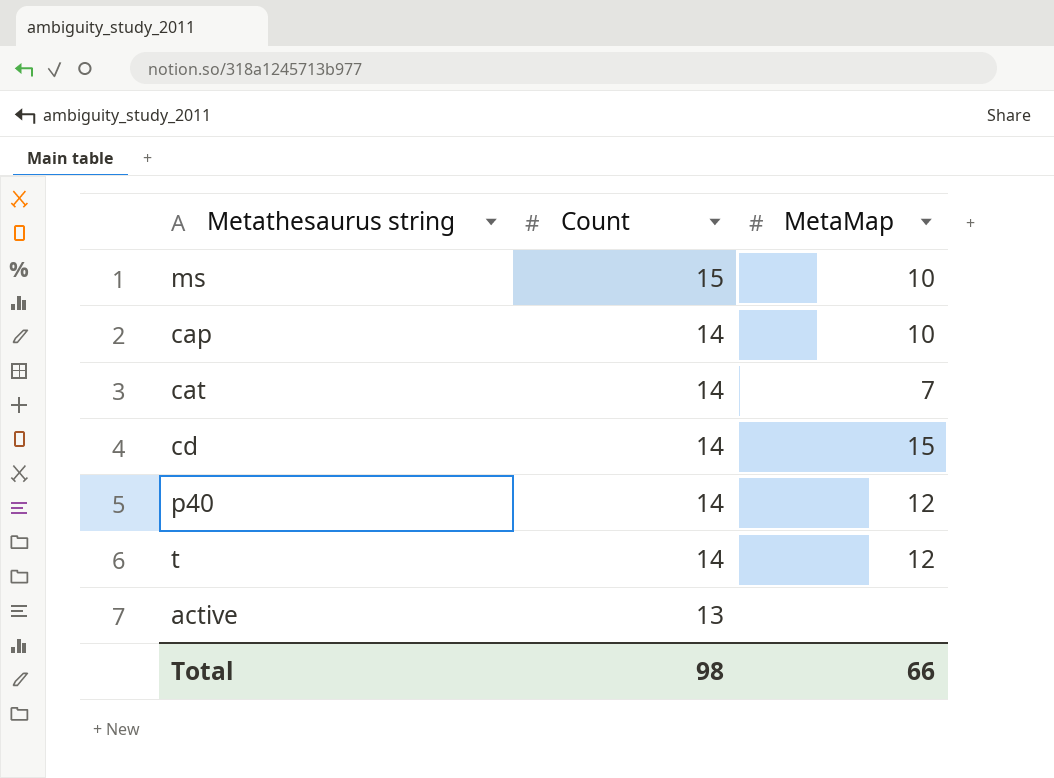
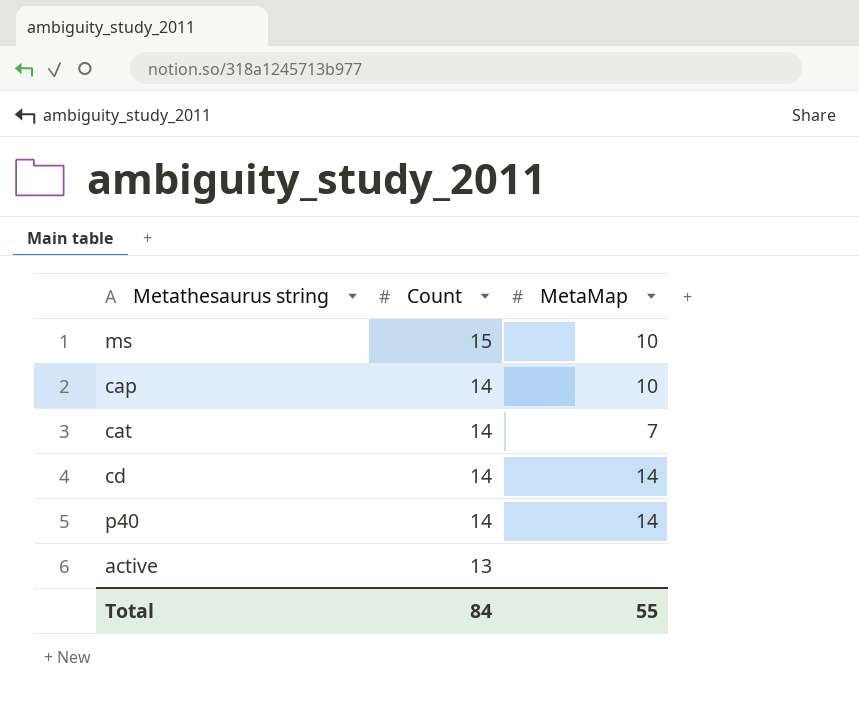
row t: 14 | 12 -> none
cd | MetaMap: 15 -> 14
p40 | MetaMap: 12 -> 14
Total | Count: 98 -> 84
Total | MetaMap: 66 -> 55

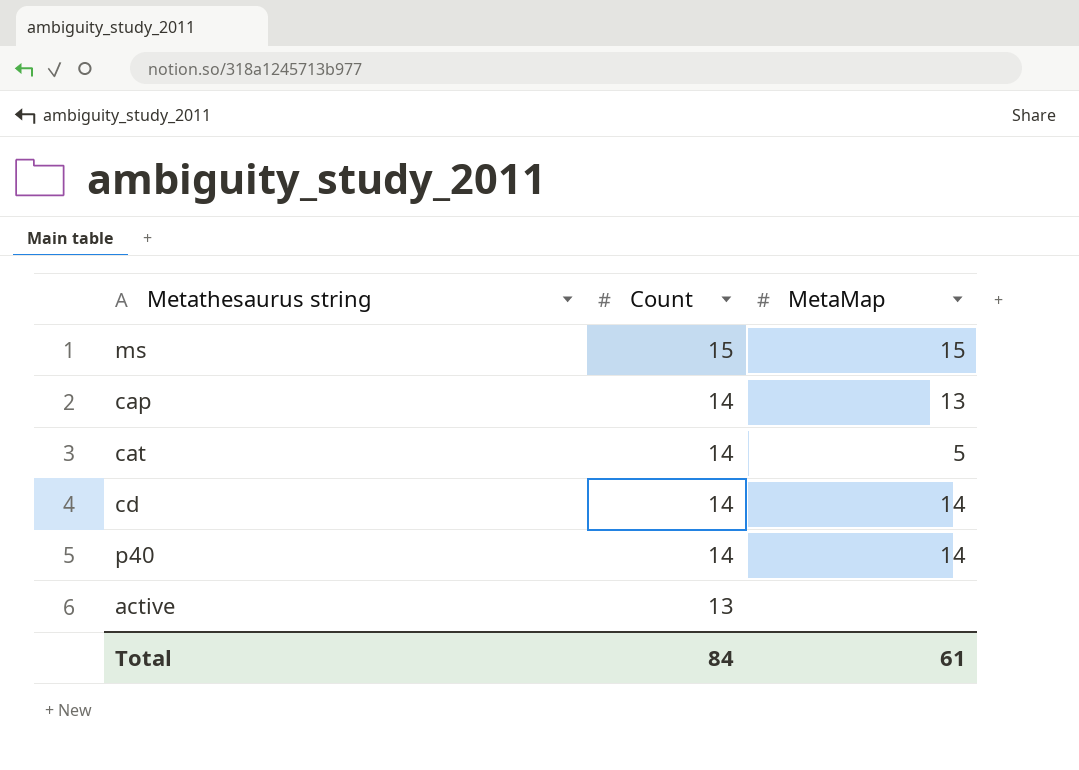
ms | MetaMap: 10 -> 15
cap | MetaMap: 10 -> 13
cat | MetaMap: 7 -> 5
Total | MetaMap: 55 -> 61

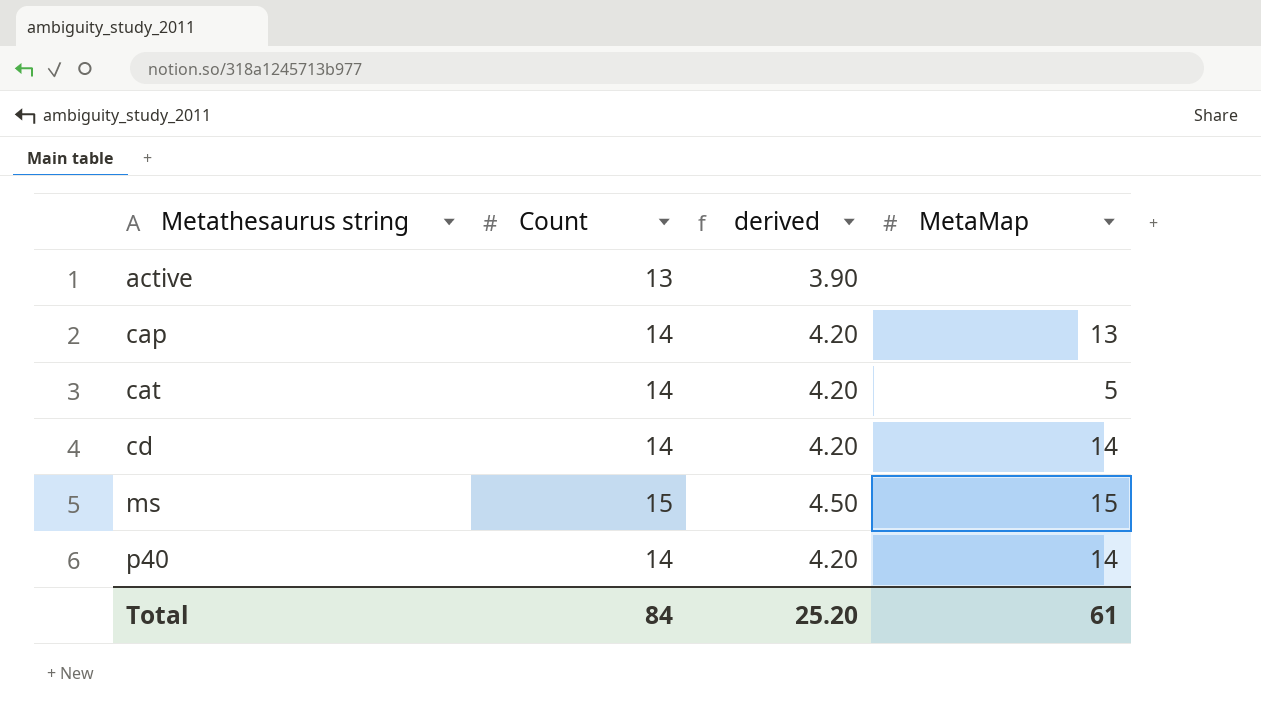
row order: Count descending -> Metathesaurus string ascending
column derived | formula: none -> [Count] * 0.3

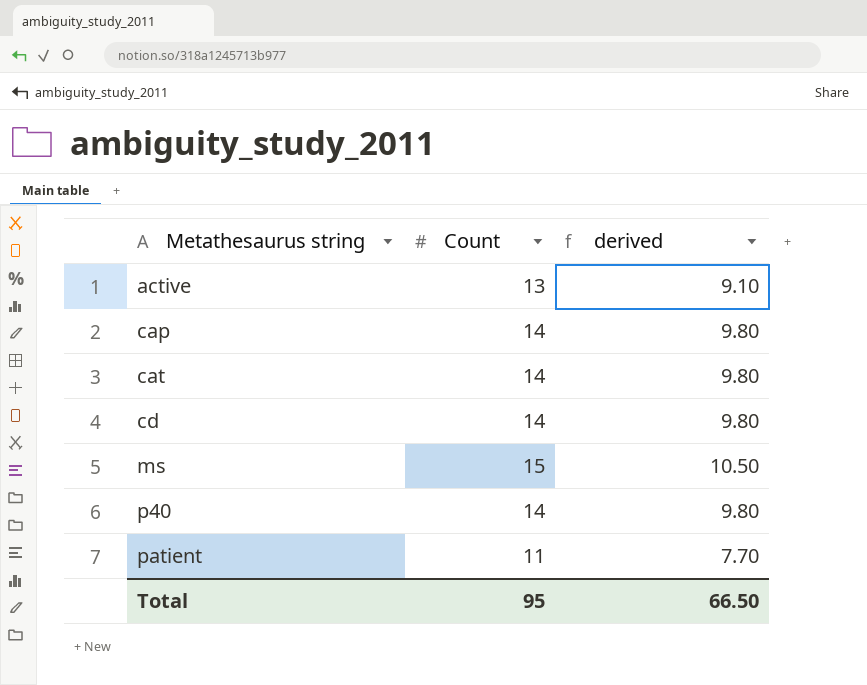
column MetaMap | position: 4 -> none
column derived | formula: [Count] * 0.3 -> [Count] * 0.7
row patient: none -> 11 | 7.70
Total | Count: 84 -> 95
Total | derived: 25.20 -> 66.50

